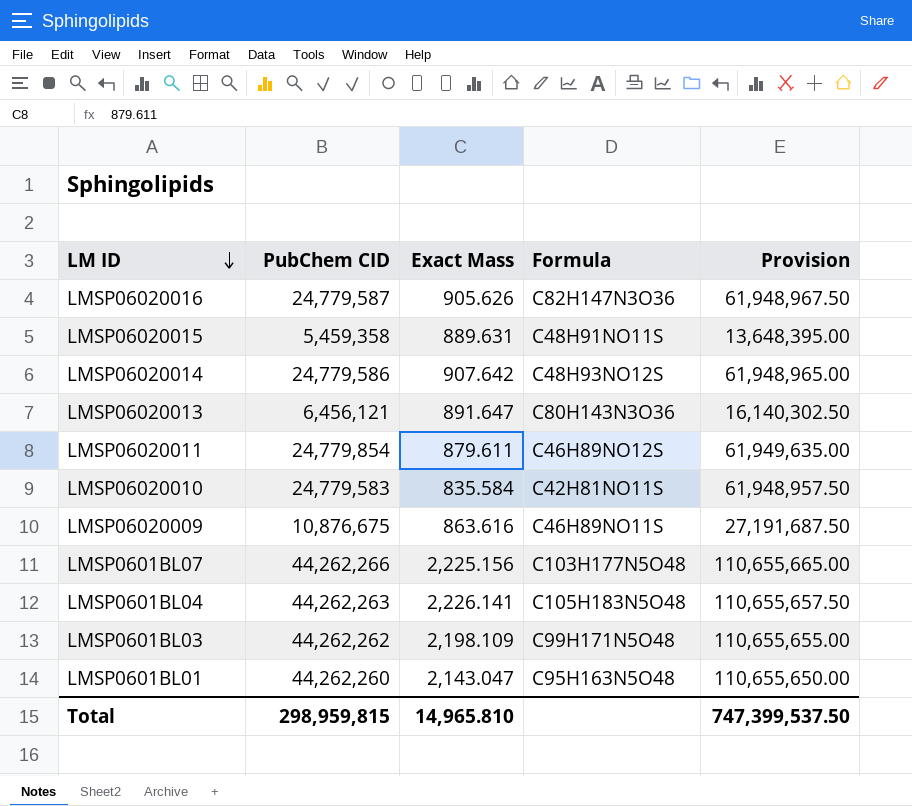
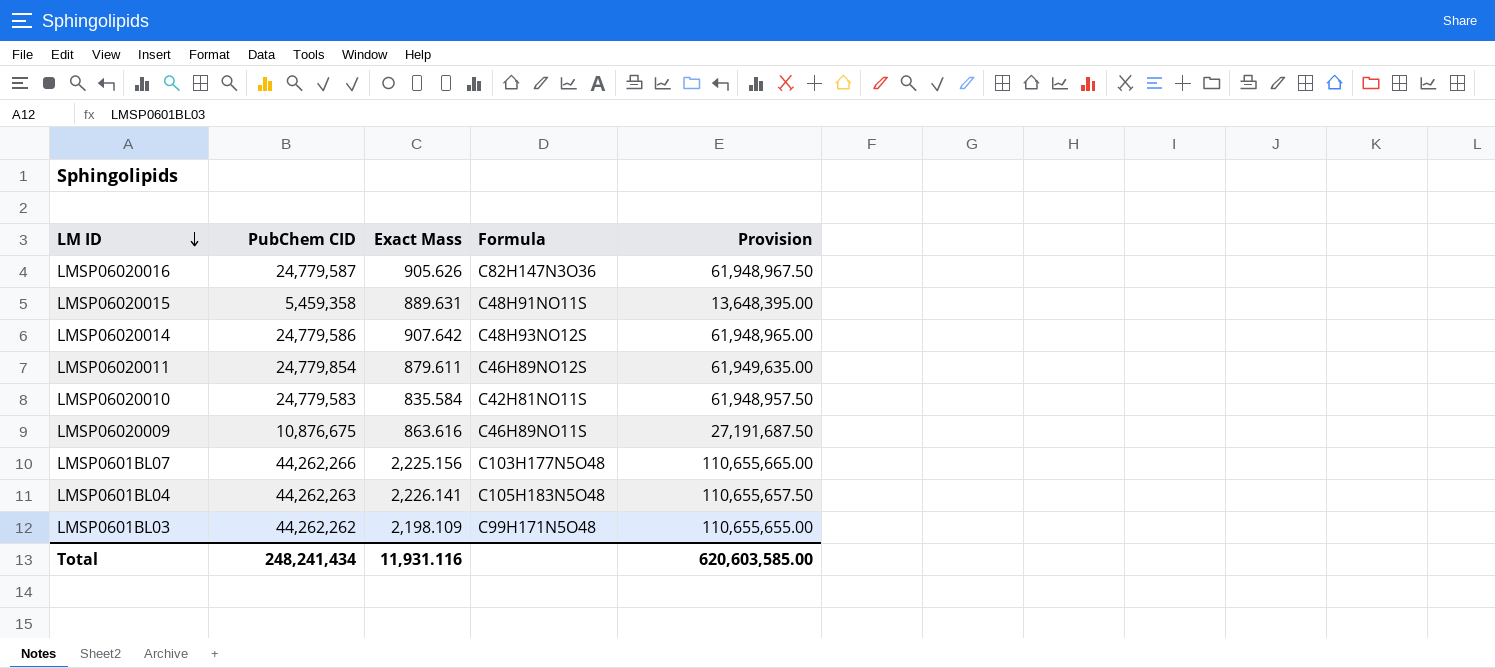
row LMSP06020013: 6,456,121 | 891.647 | C80H143N3O36 | 16,140,302.50 -> none
row LMSP0601BL01: 44,262,260 | 2,143.047 | C95H163N5O48 | 110,655,650.00 -> none
Total | PubChem CID: 298,959,815 -> 248,241,434
Total | Exact Mass: 14,965.810 -> 11,931.116
Total | Provision: 747,399,537.50 -> 620,603,585.00

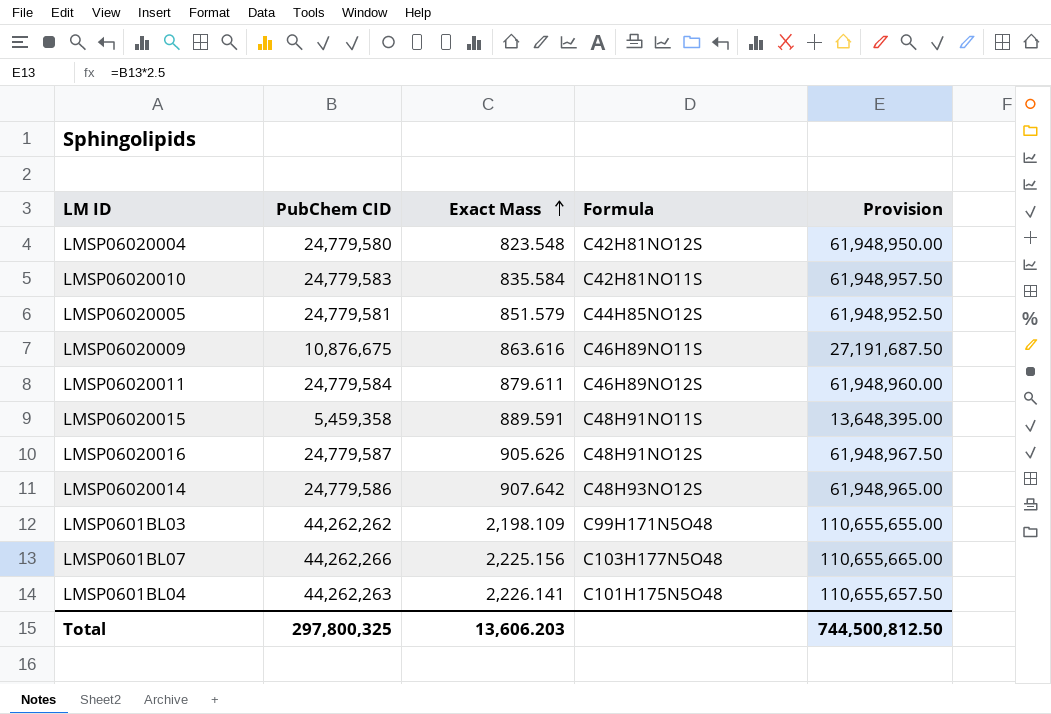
row order: LM ID descending -> Exact Mass ascending
row LMSP06020004: none -> 24,779,580 | 823.548 | C42H81NO12S | 61,948,950.00
row LMSP06020005: none -> 24,779,581 | 851.579 | C44H85NO12S | 61,948,952.50
LMSP06020011 | PubChem CID: 24,779,854 -> 24,779,584
LMSP06020011 | Provision: 61,949,635.00 -> 61,948,960.00
LMSP06020015 | Exact Mass: 889.631 -> 889.591
LMSP06020016 | Formula: C82H147N3O36 -> C48H91NO12S
LMSP0601BL04 | Formula: C105H183N5O48 -> C101H175N5O48
Total | PubChem CID: 248,241,434 -> 297,800,325
Total | Exact Mass: 11,931.116 -> 13,606.203
Total | Provision: 620,603,585.00 -> 744,500,812.50

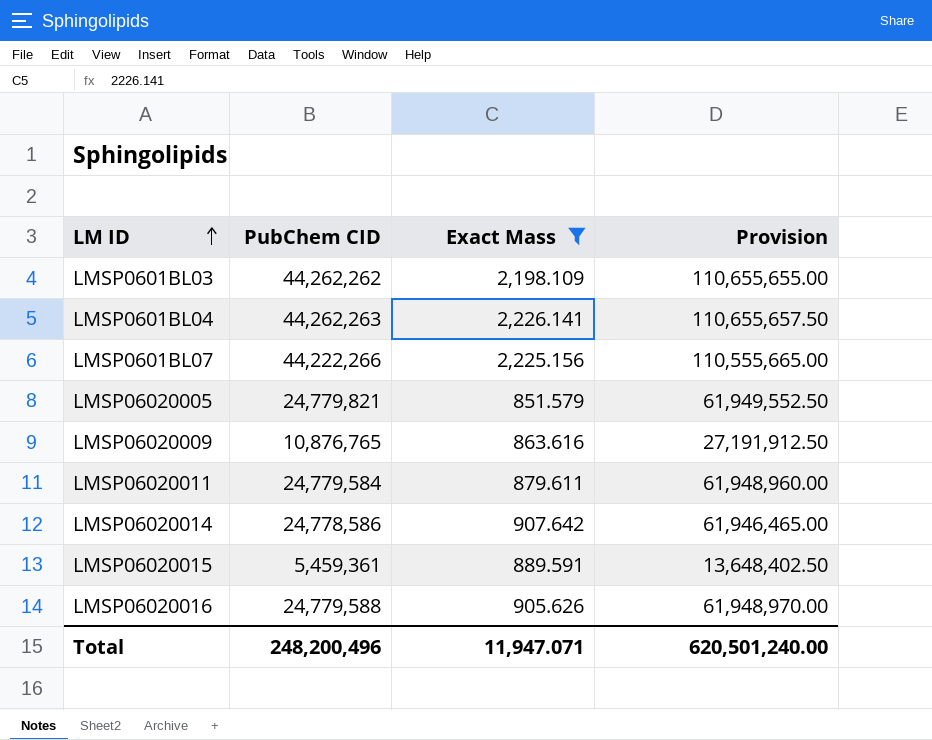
filter: none -> Exact Mass >= 851.579
row order: Exact Mass ascending -> LM ID ascending
column Formula | position: 4 -> none
LMSP0601BL07 | PubChem CID: 44,262,266 -> 44,222,266
LMSP0601BL07 | Provision: 110,655,665.00 -> 110,555,665.00
LMSP06020005 | PubChem CID: 24,779,581 -> 24,779,821
LMSP06020005 | Provision: 61,948,952.50 -> 61,949,552.50
LMSP06020009 | PubChem CID: 10,876,675 -> 10,876,765
LMSP06020009 | Provision: 27,191,687.50 -> 27,191,912.50
LMSP06020014 | PubChem CID: 24,779,586 -> 24,778,586
LMSP06020014 | Provision: 61,948,965.00 -> 61,946,465.00
LMSP06020015 | PubChem CID: 5,459,358 -> 5,459,361
LMSP06020015 | Provision: 13,648,395.00 -> 13,648,402.50
LMSP06020016 | PubChem CID: 24,779,587 -> 24,779,588
LMSP06020016 | Provision: 61,948,967.50 -> 61,948,970.00
Total | PubChem CID: 297,800,325 -> 248,200,496
Total | Exact Mass: 13,606.203 -> 11,947.071
Total | Provision: 744,500,812.50 -> 620,501,240.00

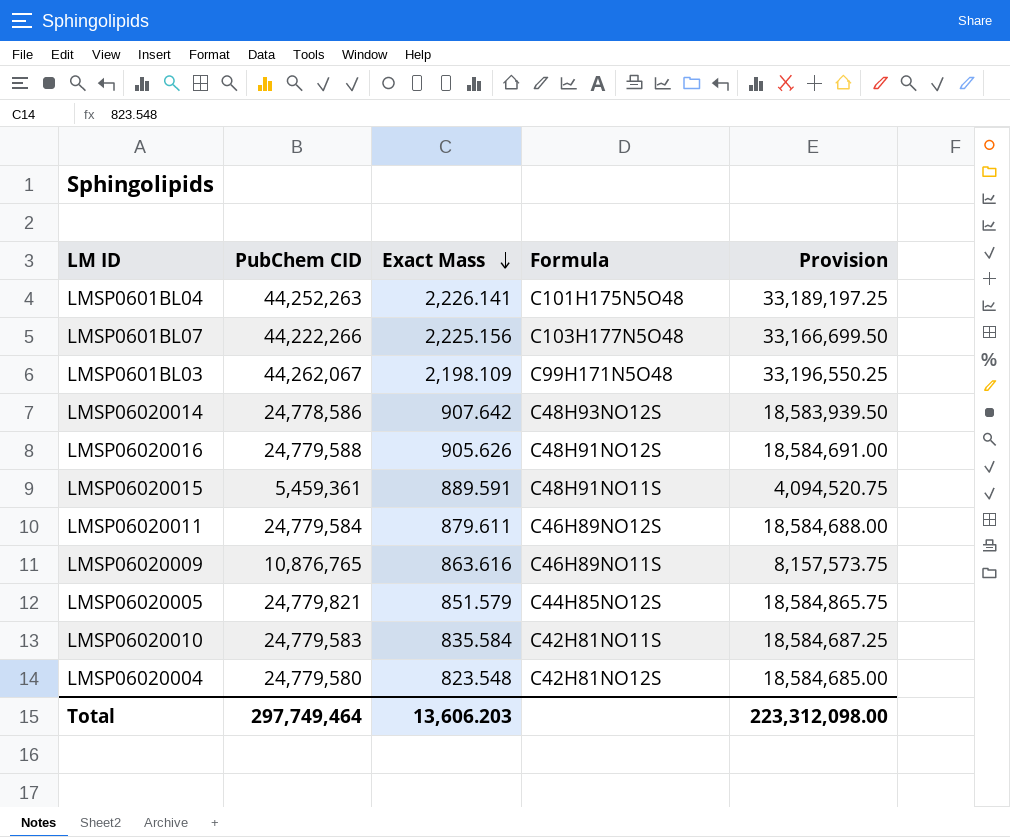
filter: Exact Mass >= 851.579 -> none
row order: LM ID ascending -> Exact Mass descending
column Formula | position: none -> 4
column Provision | formula: [PubChem CID] * 2.5 -> [PubChem CID] * 0.75
LMSP0601BL04 | PubChem CID: 44,262,263 -> 44,252,263
LMSP0601BL03 | PubChem CID: 44,262,262 -> 44,262,067
Total | PubChem CID: 248,200,496 -> 297,749,464
Total | Exact Mass: 11,947.071 -> 13,606.203
Total | Provision: 620,501,240.00 -> 223,312,098.00

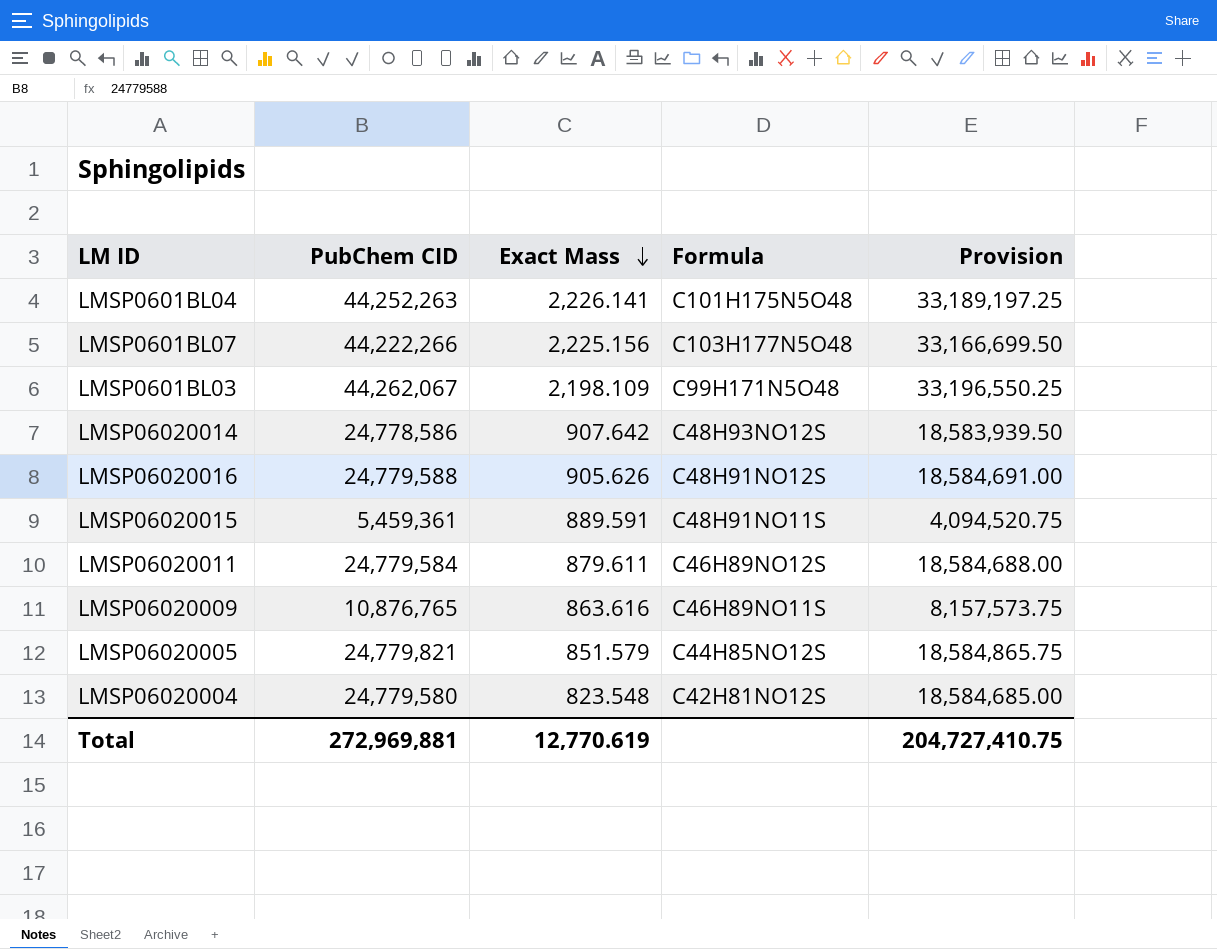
row LMSP06020010: 24,779,583 | 835.584 | C42H81NO11S | 18,584,687.25 -> none
Total | PubChem CID: 297,749,464 -> 272,969,881
Total | Exact Mass: 13,606.203 -> 12,770.619
Total | Provision: 223,312,098.00 -> 204,727,410.75

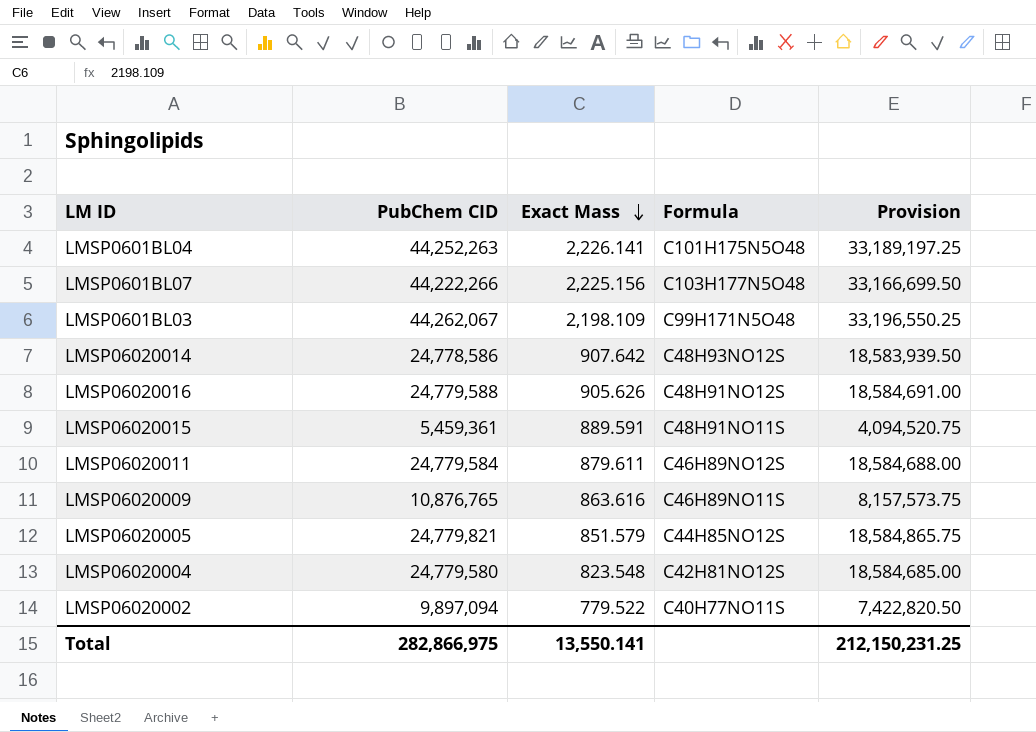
row LMSP06020002: none -> 9,897,094 | 779.522 | C40H77NO11S | 7,422,820.50
Total | PubChem CID: 272,969,881 -> 282,866,975
Total | Exact Mass: 12,770.619 -> 13,550.141
Total | Provision: 204,727,410.75 -> 212,150,231.25

